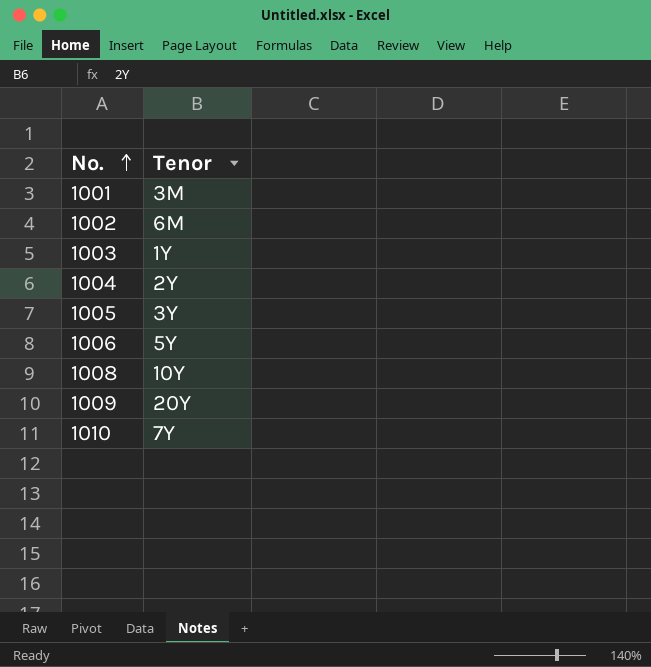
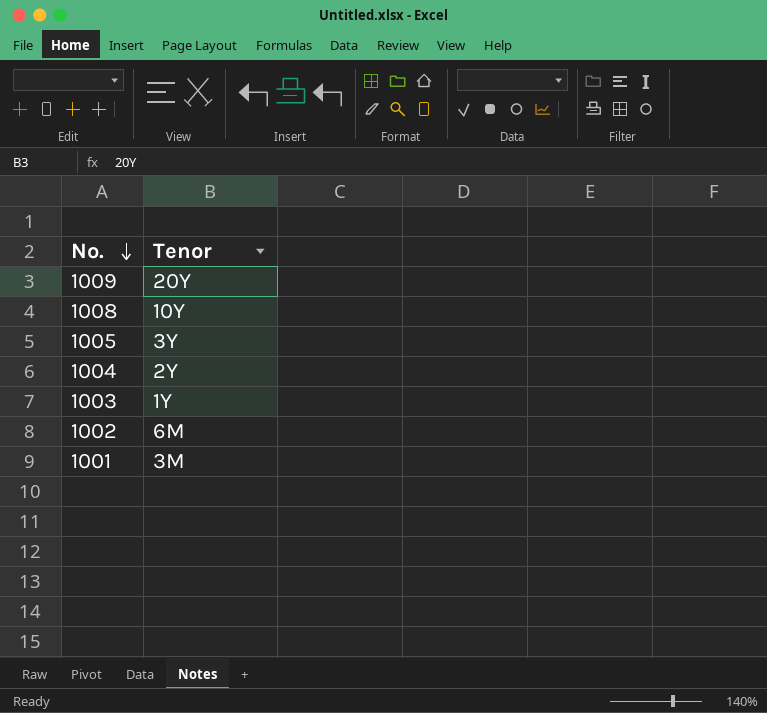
row order: No. ascending -> No. descending
row 1006: 5Y -> none
row 1010: 7Y -> none

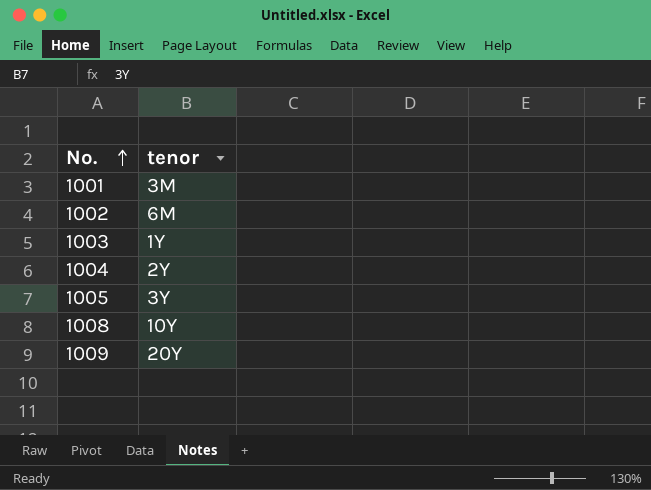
row order: No. descending -> No. ascending
column name: Tenor -> tenor

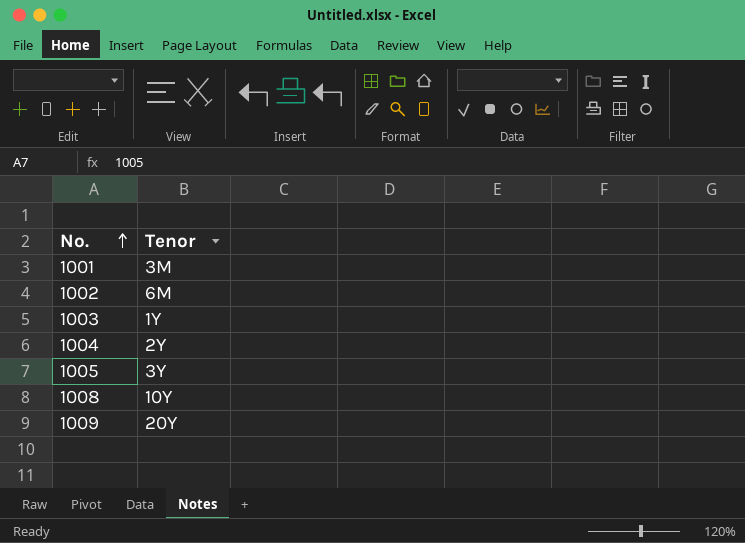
column name: tenor -> Tenor

